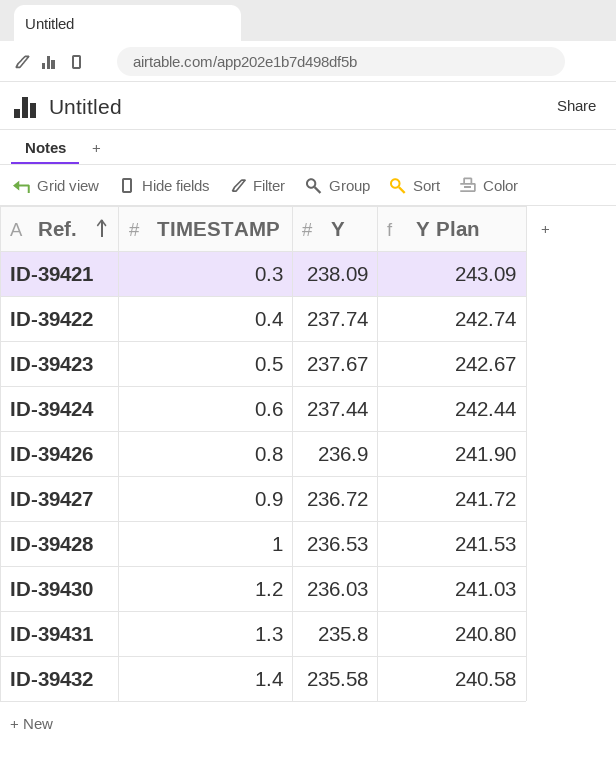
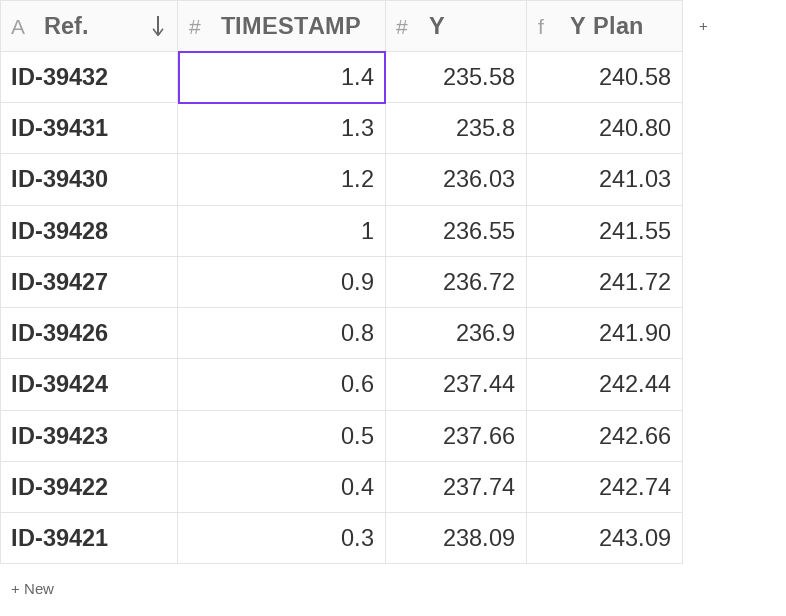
row order: Ref. ascending -> Ref. descending
ID-39428 | Y: 236.53 -> 236.55
ID-39428 | Y Plan: 241.53 -> 241.55
ID-39423 | Y: 237.67 -> 237.66
ID-39423 | Y Plan: 242.67 -> 242.66

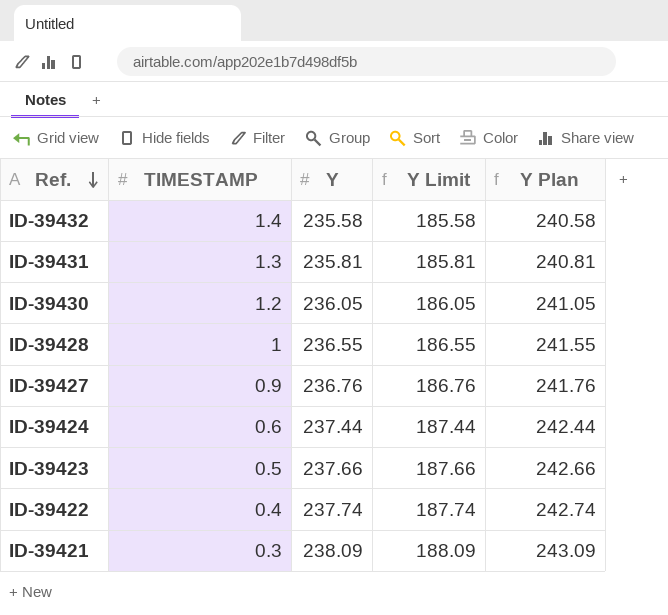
column Y Limit | formula: none -> [Y] - 50
row ID-39426: 0.8 | 236.9 | 241.90 -> none
ID-39431 | Y: 235.8 -> 235.81
ID-39431 | Y Plan: 240.80 -> 240.81
ID-39430 | Y: 236.03 -> 236.05
ID-39430 | Y Plan: 241.03 -> 241.05
ID-39427 | Y: 236.72 -> 236.76
ID-39427 | Y Plan: 241.72 -> 241.76

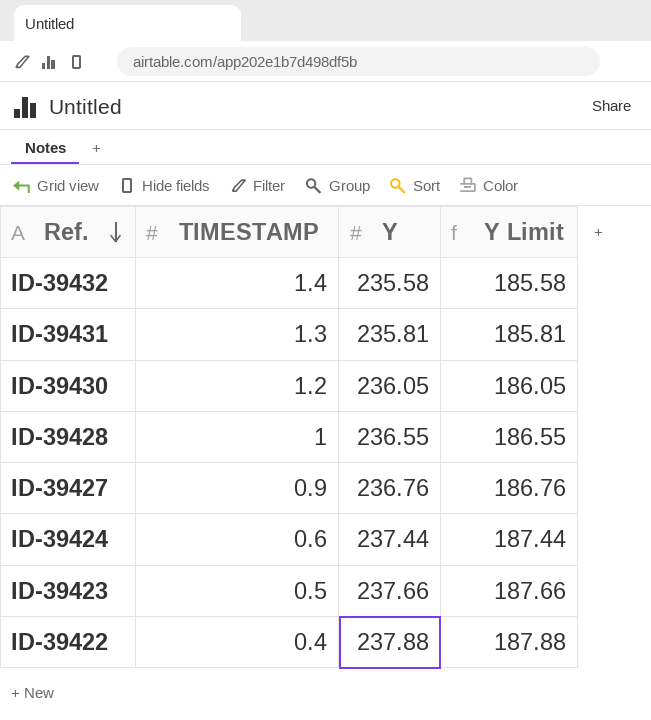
column Y Plan | formula: [Y] + 5 -> none
row ID-39421: 0.3 | 238.09 | 188.09 | 243.09 -> none
ID-39422 | Y: 237.74 -> 237.88
ID-39422 | Y Limit: 187.74 -> 187.88

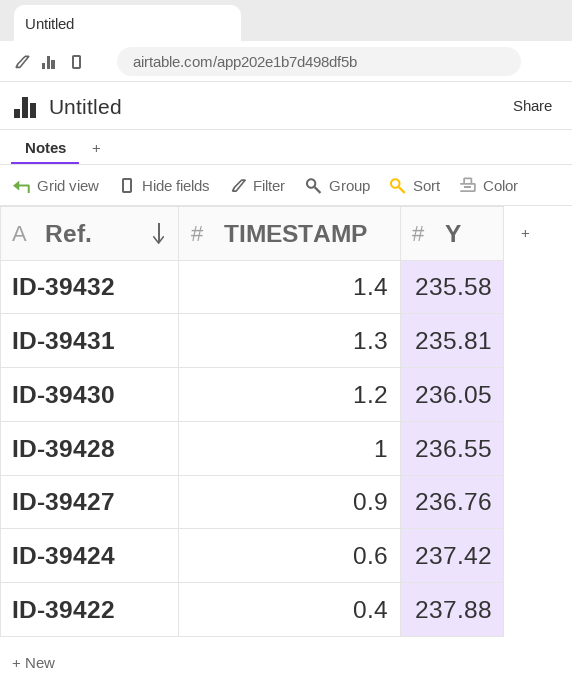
column Y Limit | formula: [Y] - 50 -> none
row ID-39423: 0.5 | 237.66 | 187.66 -> none
ID-39424 | Y: 237.44 -> 237.42

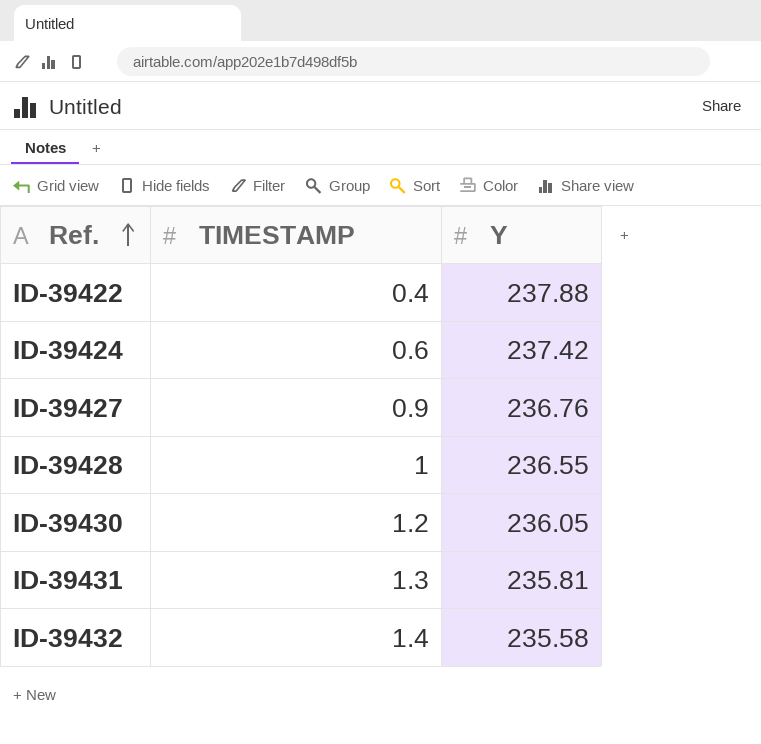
row order: Ref. descending -> Ref. ascending

